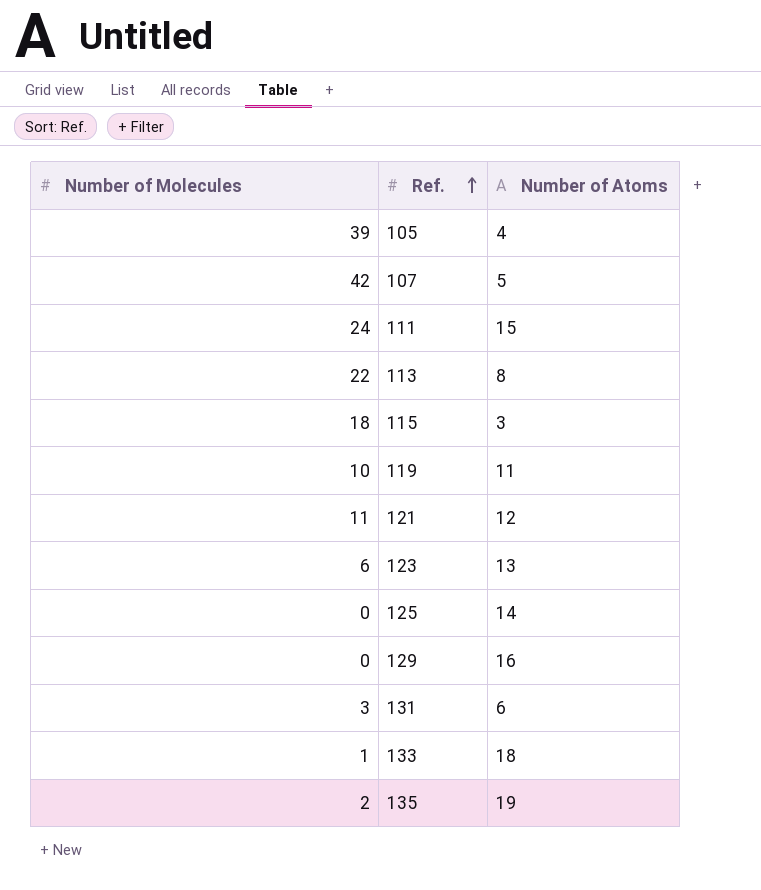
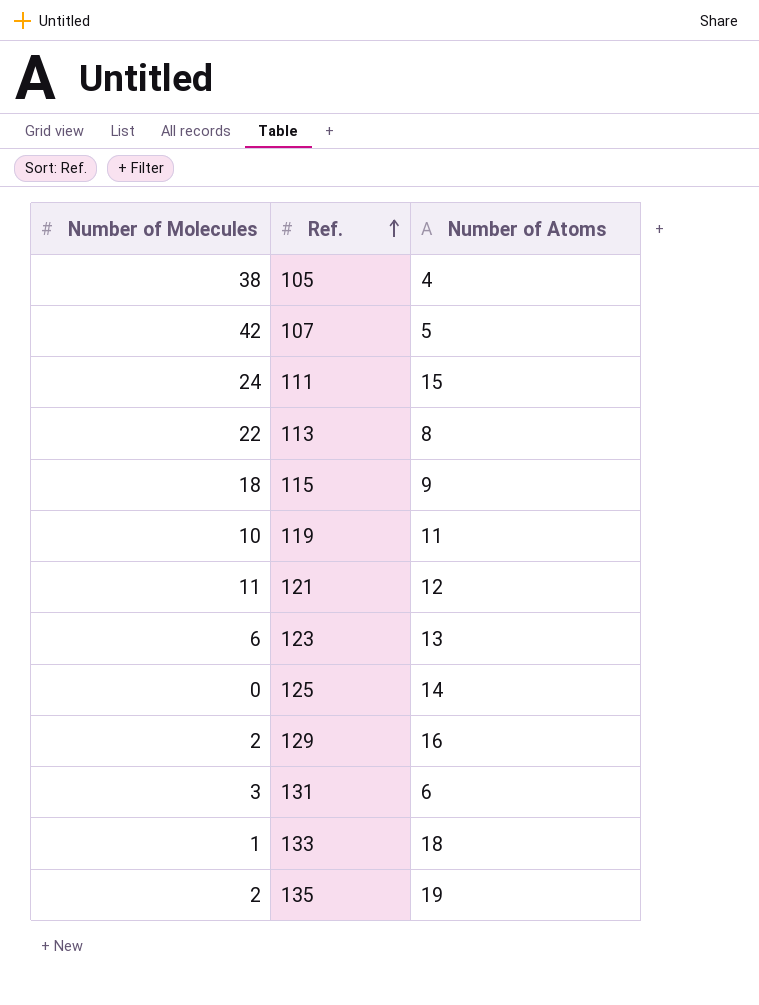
105 | Number of Molecules: 39 -> 38
115 | Number of Atoms: 3 -> 9
129 | Number of Molecules: 0 -> 2

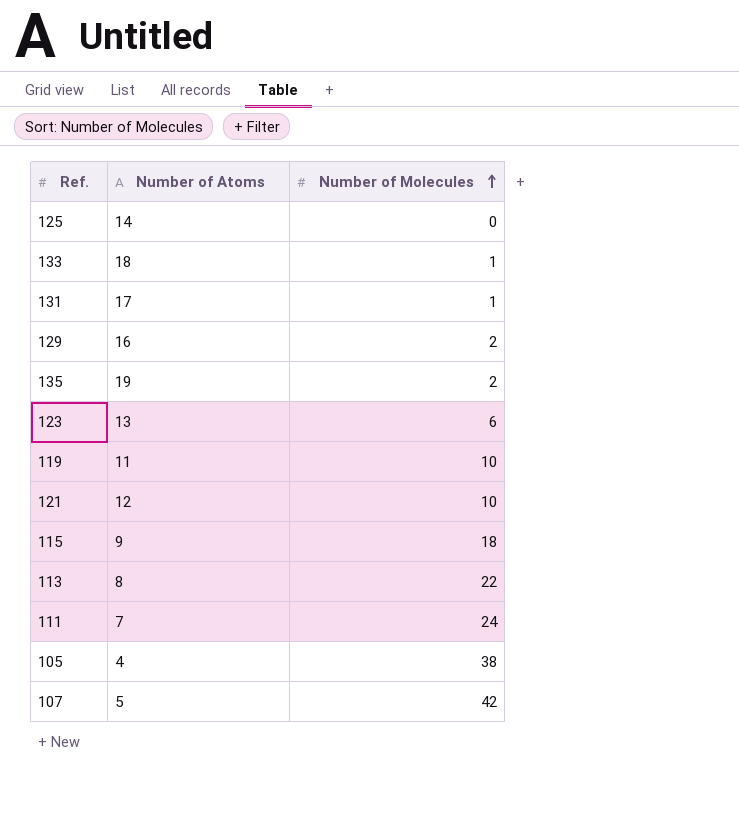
row order: Ref. ascending -> Number of Molecules ascending
column Number of Molecules | position: 1 -> 3
131 | Number of Atoms: 6 -> 17
131 | Number of Molecules: 3 -> 1
121 | Number of Molecules: 11 -> 10
111 | Number of Atoms: 15 -> 7

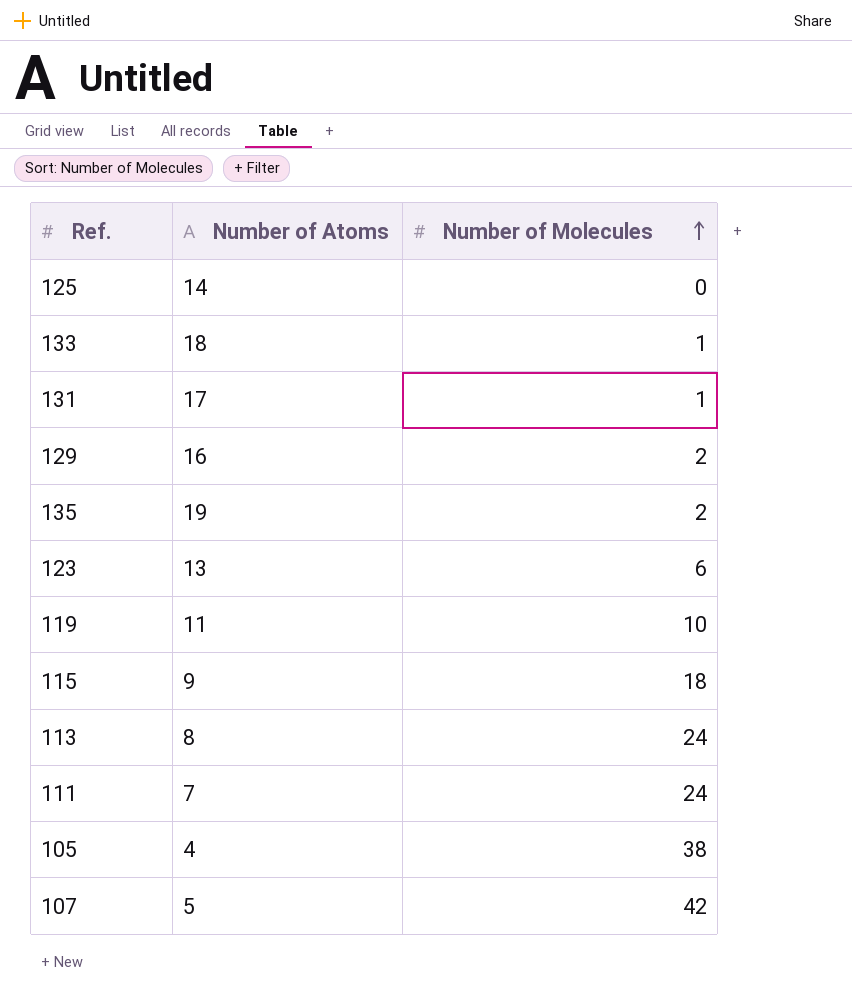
row 121: 12 | 10 -> none
113 | Number of Molecules: 22 -> 24

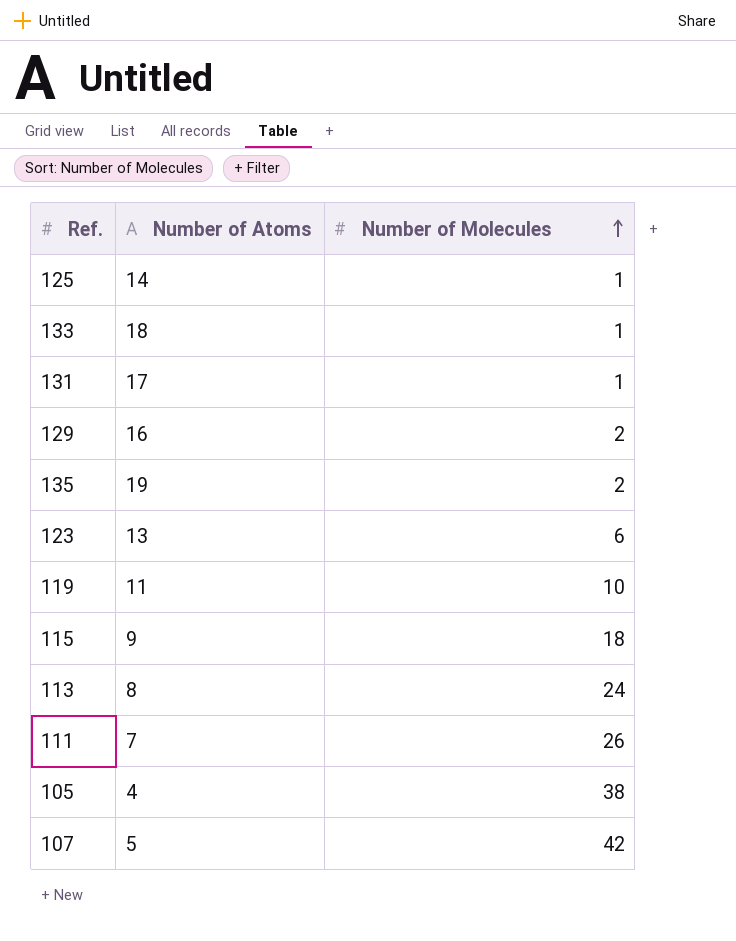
125 | Number of Molecules: 0 -> 1
111 | Number of Molecules: 24 -> 26

